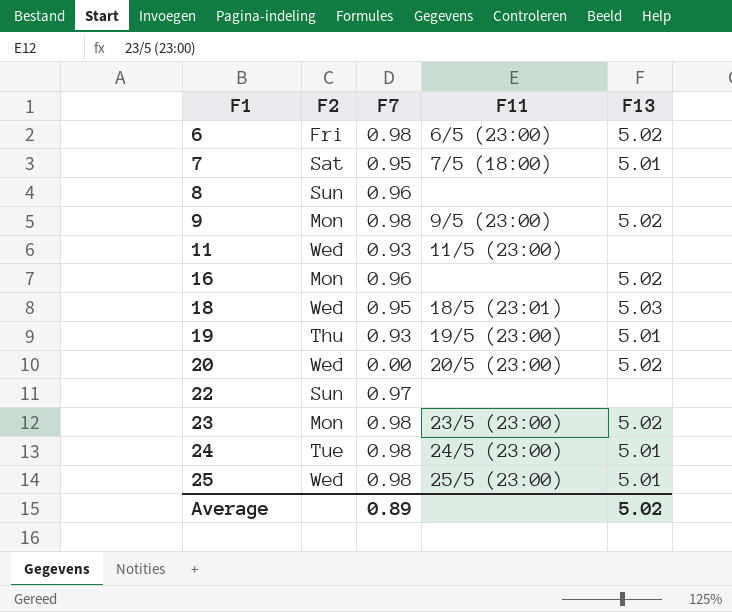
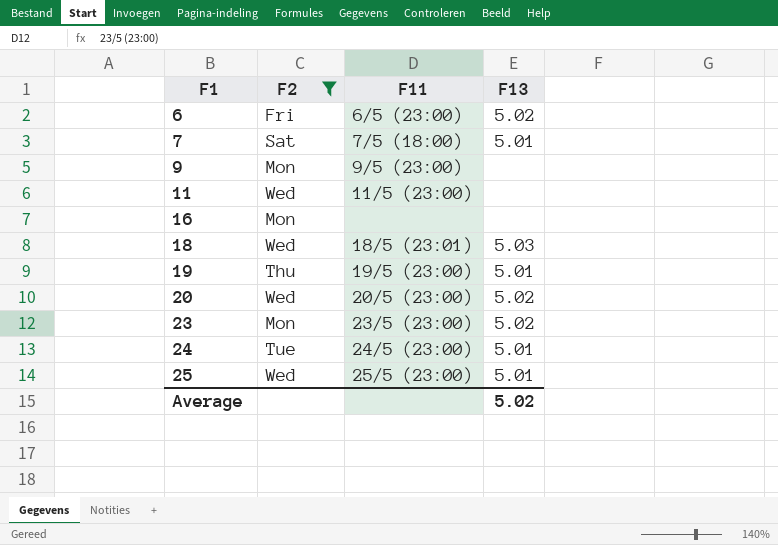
filter: none -> F2 != Sun
column F7 | position: 3 -> none
9 | F13: 5.02 -> none
16 | F13: 5.02 -> none

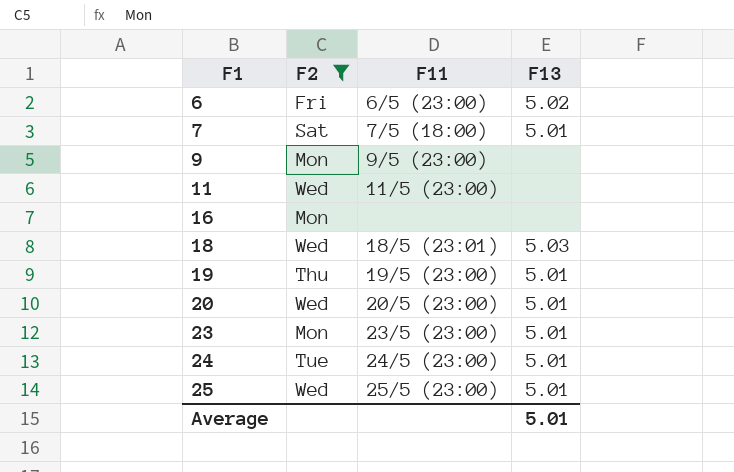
20 | F13: 5.02 -> 5.01
23 | F13: 5.02 -> 5.01
Average | F13: 5.02 -> 5.01

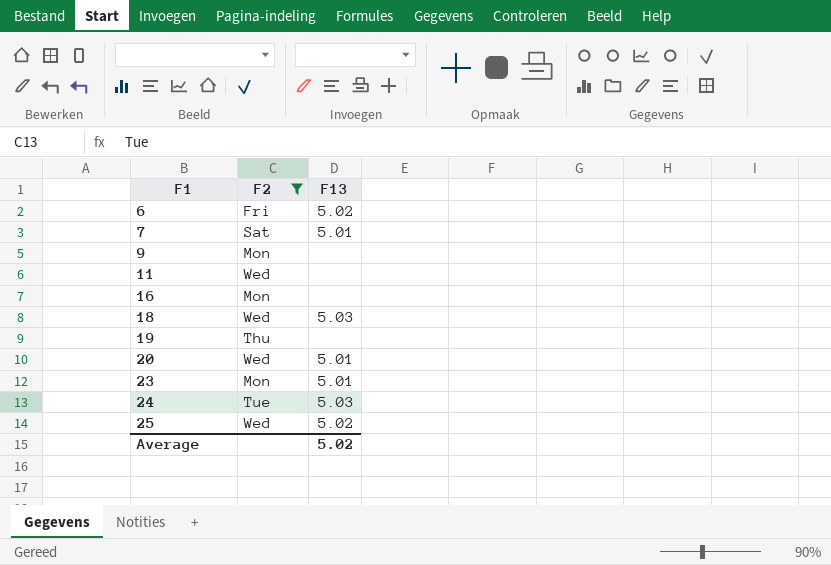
column F11 | position: 3 -> none
19 | F13: 5.01 -> none
24 | F13: 5.01 -> 5.03
25 | F13: 5.01 -> 5.02
Average | F13: 5.01 -> 5.02

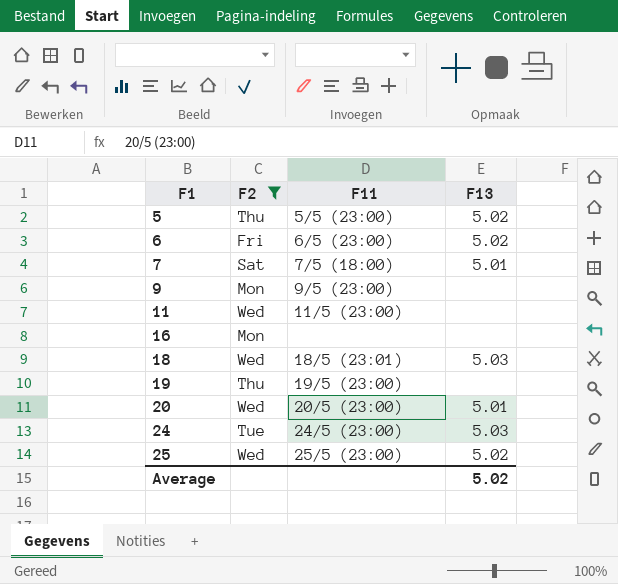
column F11 | position: none -> 3
row 23: Mon | 5.01 -> none
row 5: none -> Thu | 5/5 (23:00) | 5.02

